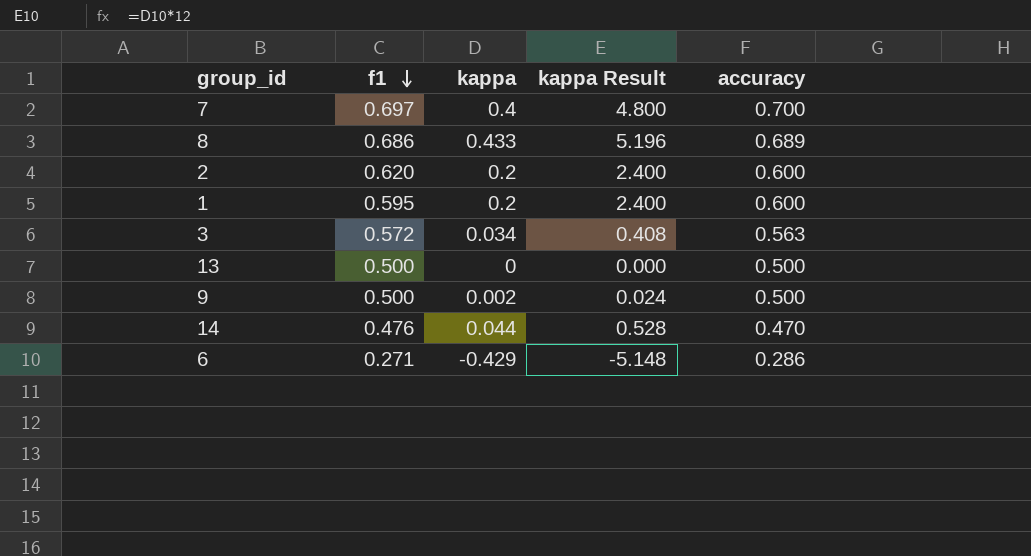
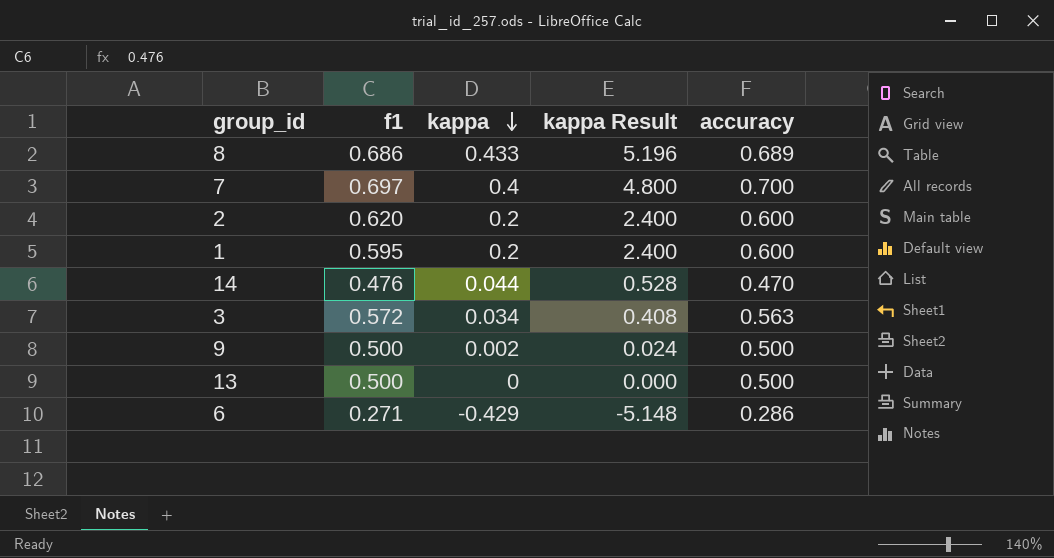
row order: f1 descending -> kappa descending

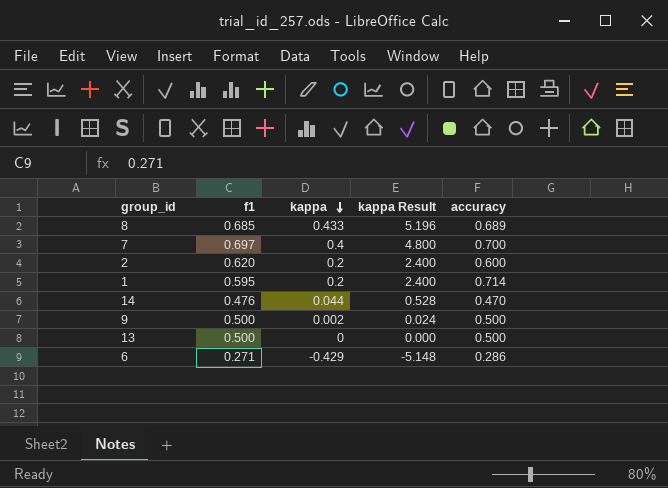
row 3: 0.572 | 0.034 | 0.408 | 0.563 -> none
8 | f1: 0.686 -> 0.685
1 | accuracy: 0.600 -> 0.714

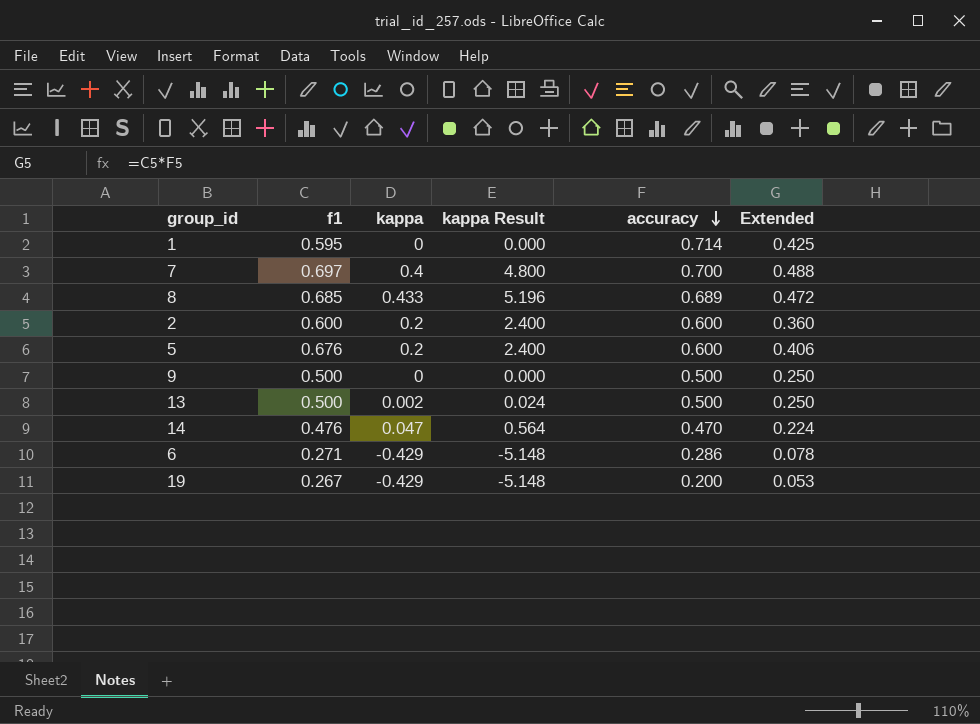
row order: kappa descending -> accuracy descending
column Extended | formula: none -> [f1] * [accuracy]
1 | kappa: 0.2 -> 0
1 | kappa Result: 2.400 -> 0.000
2 | f1: 0.620 -> 0.600
row 5: none -> 0.676 | 0.2 | 2.400 | 0.600 | 0.406
9 | kappa: 0.002 -> 0
9 | kappa Result: 0.024 -> 0.000
13 | kappa: 0 -> 0.002
13 | kappa Result: 0.000 -> 0.024
14 | kappa: 0.044 -> 0.047
14 | kappa Result: 0.528 -> 0.564
row 19: none -> 0.267 | -0.429 | -5.148 | 0.200 | 0.053

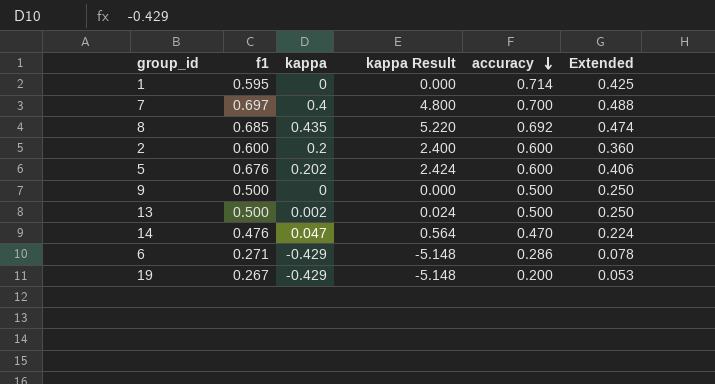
8 | kappa: 0.433 -> 0.435
8 | kappa Result: 5.196 -> 5.220
8 | accuracy: 0.689 -> 0.692
8 | Extended: 0.472 -> 0.474
5 | kappa: 0.2 -> 0.202
5 | kappa Result: 2.400 -> 2.424

